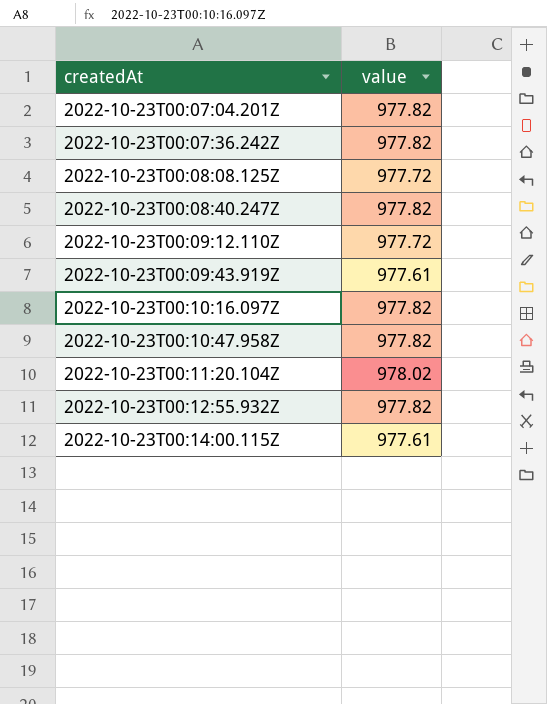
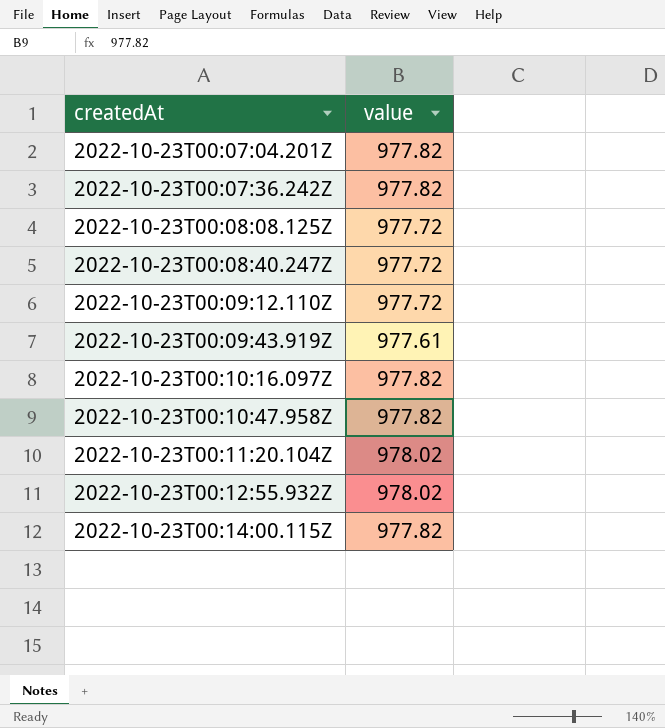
2022-10-23T00:08:40.247Z | value: 977.82 -> 977.72
2022-10-23T00:12:55.932Z | value: 977.82 -> 978.02
2022-10-23T00:14:00.115Z | value: 977.61 -> 977.82

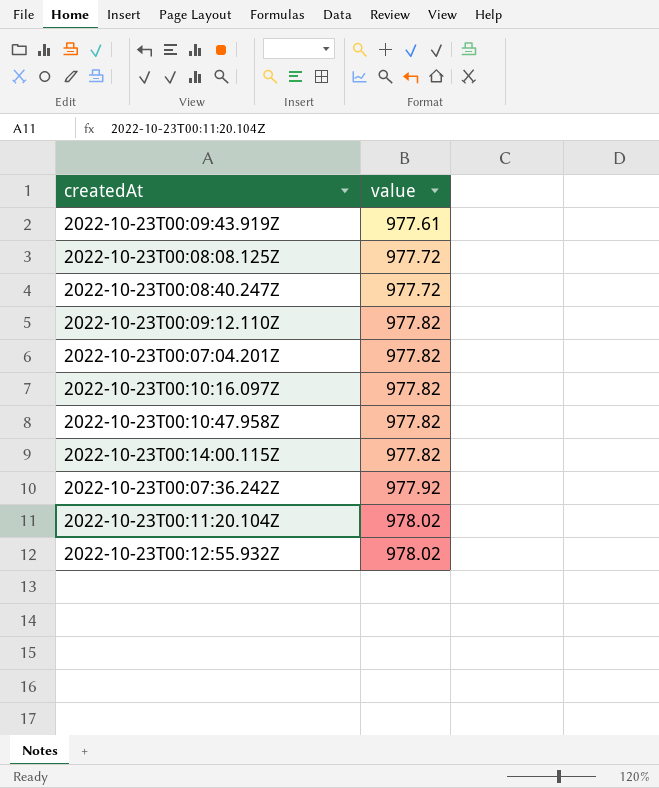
row order: createdAt ascending -> value ascending
2022-10-23T00:09:12.110Z | value: 977.72 -> 977.82
2022-10-23T00:07:36.242Z | value: 977.82 -> 977.92

